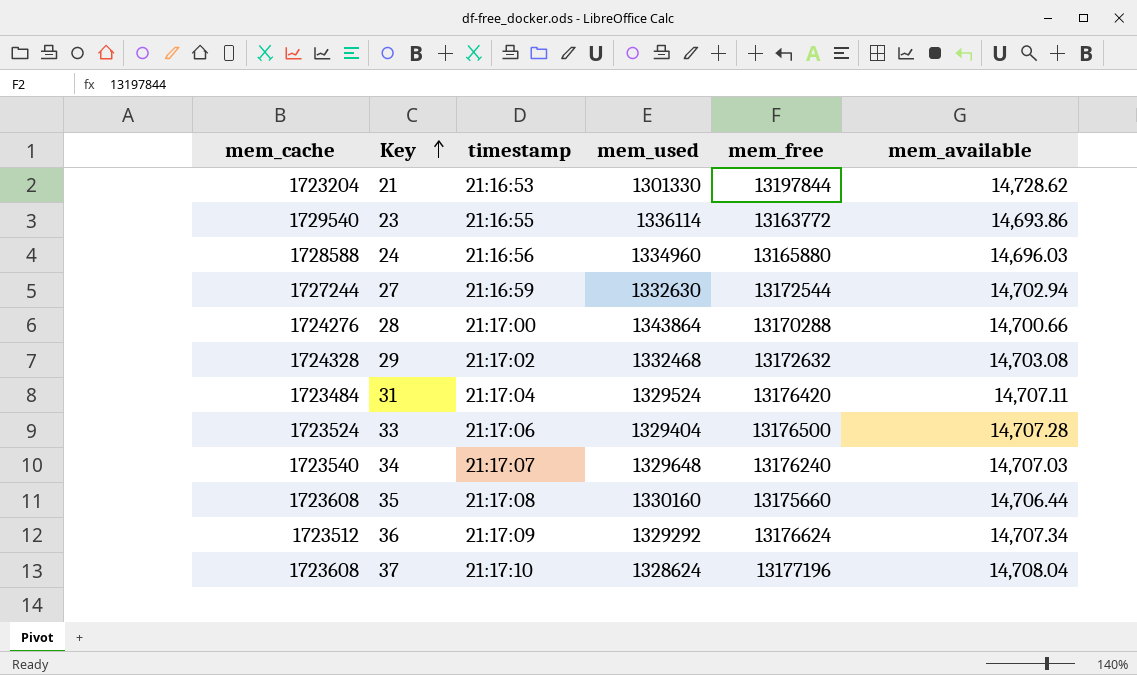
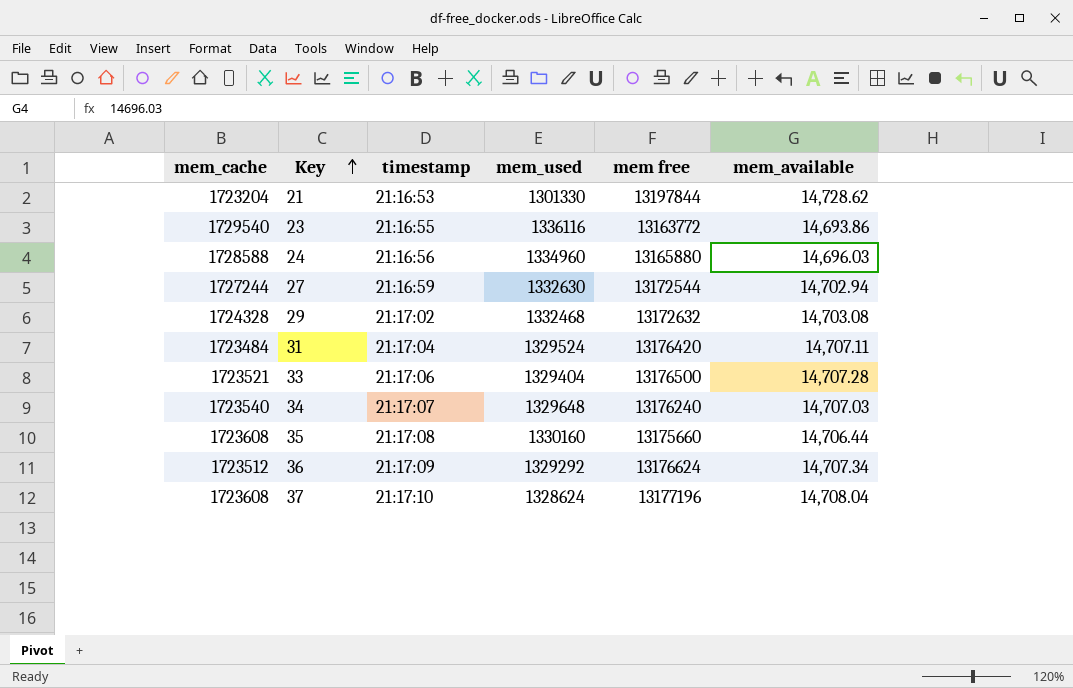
column name: mem_free -> mem free
row 28: 1724276 | 21:17:00 | 1343864 | 13170288 | 14,700.66 -> none
23 | mem_used: 1336114 -> 1336116
33 | mem_cache: 1723524 -> 1723521

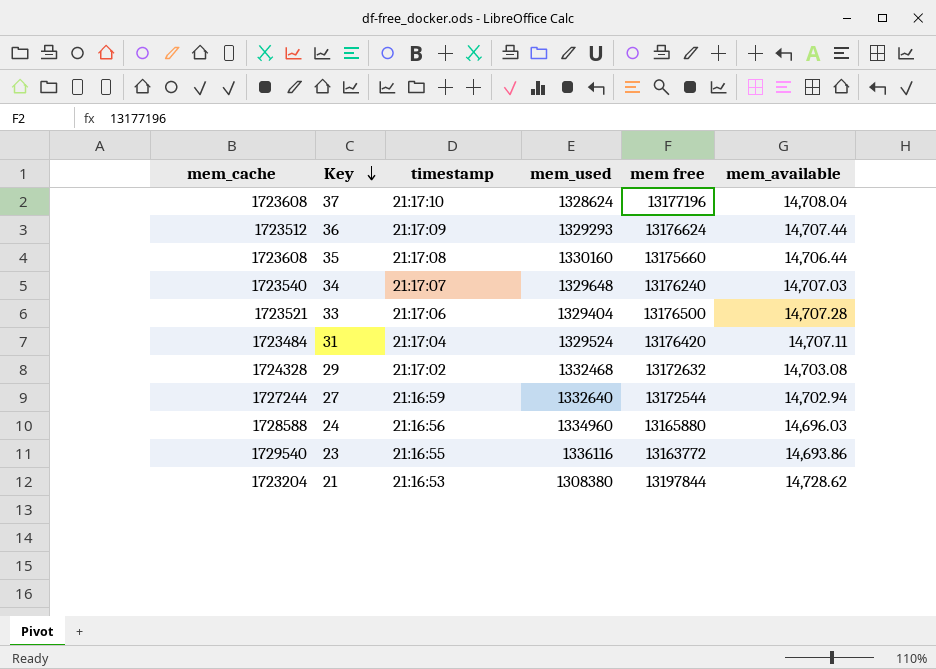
row order: Key ascending -> Key descending
36 | mem_used: 1329292 -> 1329293
36 | mem_available: 14,707.34 -> 14,707.44
27 | mem_used: 1332630 -> 1332640
21 | mem_used: 1301330 -> 1308380

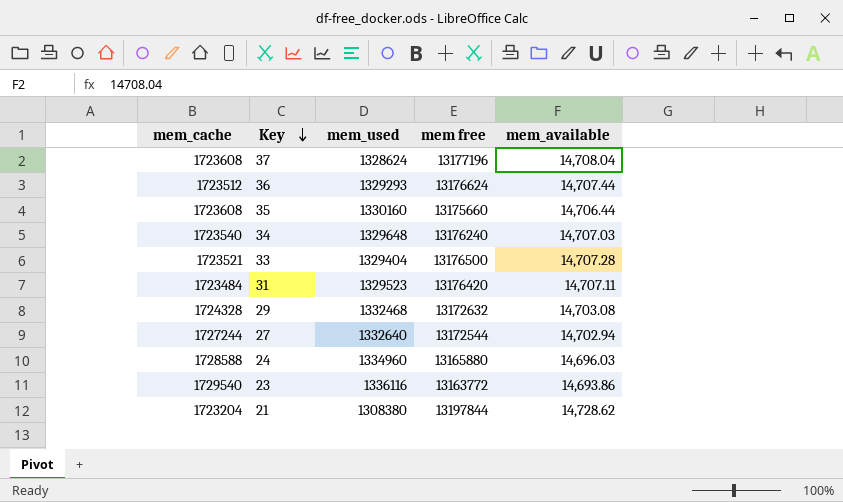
column timestamp | position: 3 -> none
31 | mem_used: 1329524 -> 1329523

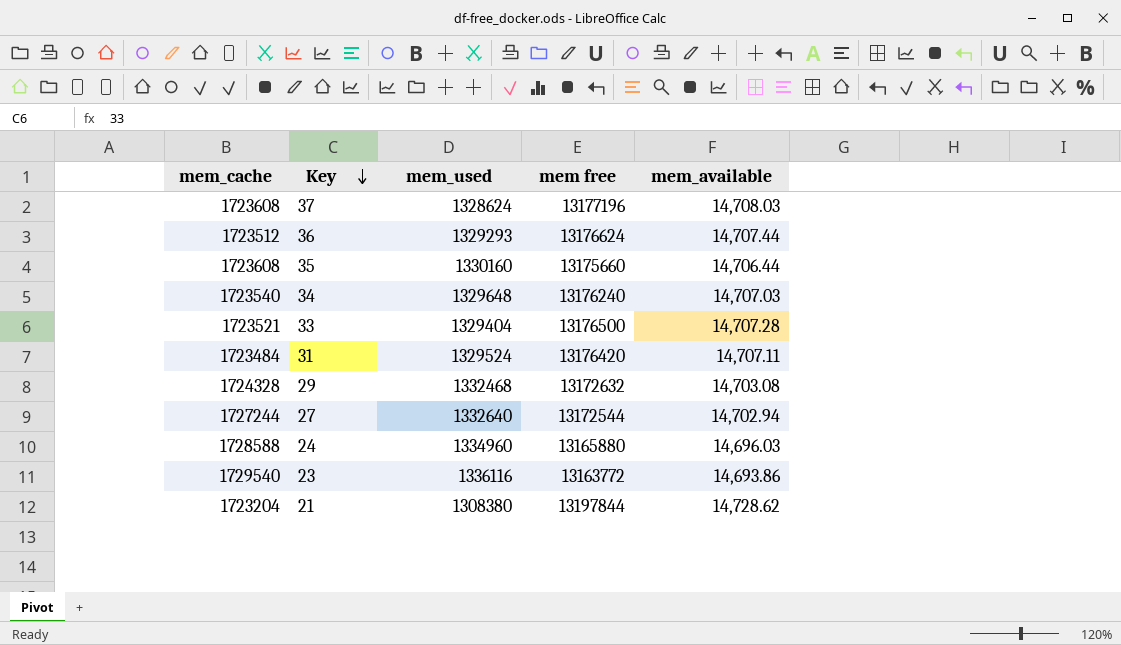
37 | mem_available: 14,708.04 -> 14,708.03
31 | mem_used: 1329523 -> 1329524

